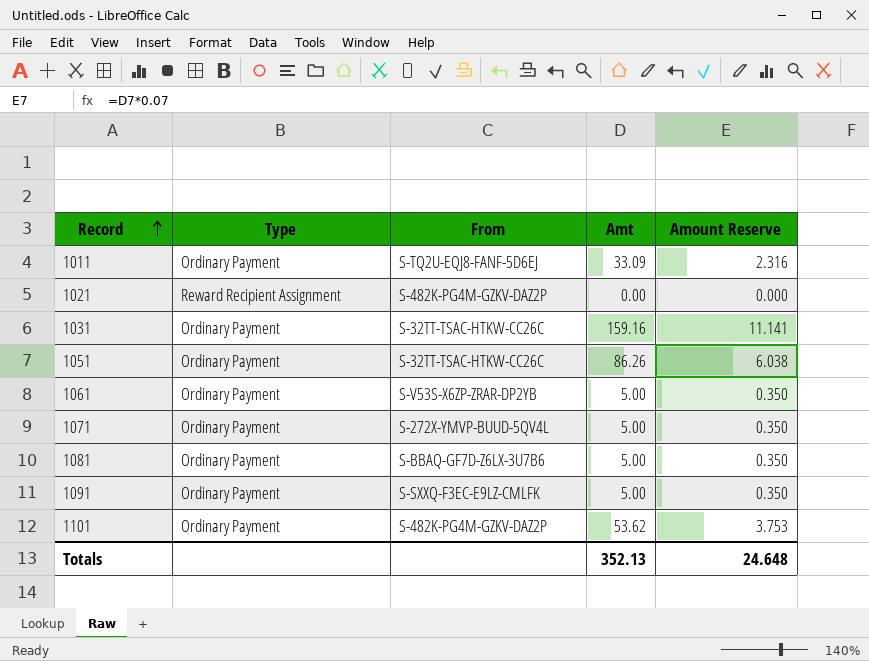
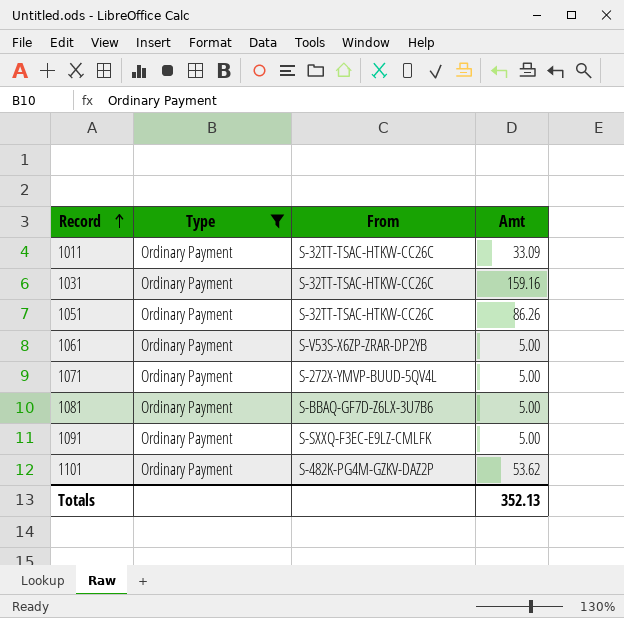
filter: none -> Type = Ordinary Payment
column Amount Reserve | formula: [Amt] * 0.07 -> none
1011 | From: S-TQ2U-EQJ8-FANF-5D6EJ -> S-32TT-TSAC-HTKW-CC26C

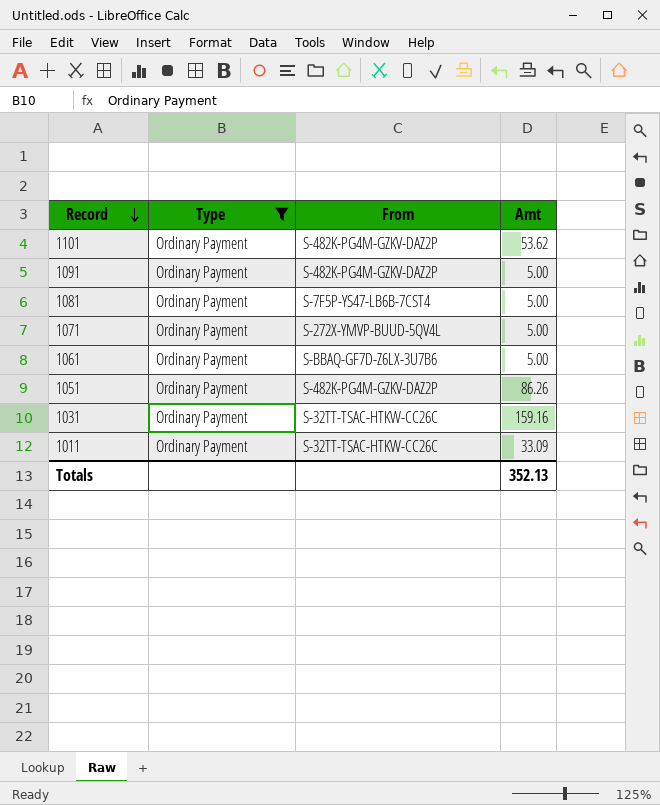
row order: Record ascending -> Record descending
1091 | From: S-SXXQ-F3EC-E9LZ-CMLFK -> S-482K-PG4M-GZKV-DAZ2P
1081 | From: S-BBAQ-GF7D-Z6LX-3U7B6 -> S-7F5P-YS47-LB6B-7CST4
1061 | From: S-V53S-X6ZP-ZRAR-DP2YB -> S-BBAQ-GF7D-Z6LX-3U7B6
1051 | From: S-32TT-TSAC-HTKW-CC26C -> S-482K-PG4M-GZKV-DAZ2P

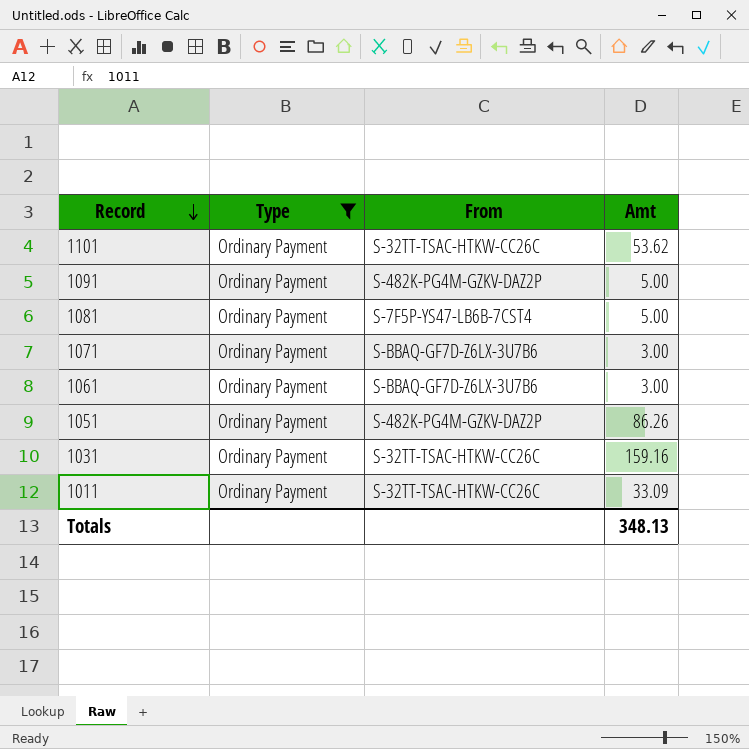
1101 | From: S-482K-PG4M-GZKV-DAZ2P -> S-32TT-TSAC-HTKW-CC26C
1071 | From: S-272X-YMVP-BUUD-5QV4L -> S-BBAQ-GF7D-Z6LX-3U7B6
1071 | Amt: 5.00 -> 3.00
1061 | Amt: 5.00 -> 3.00
Totals | Amt: 352.13 -> 348.13

